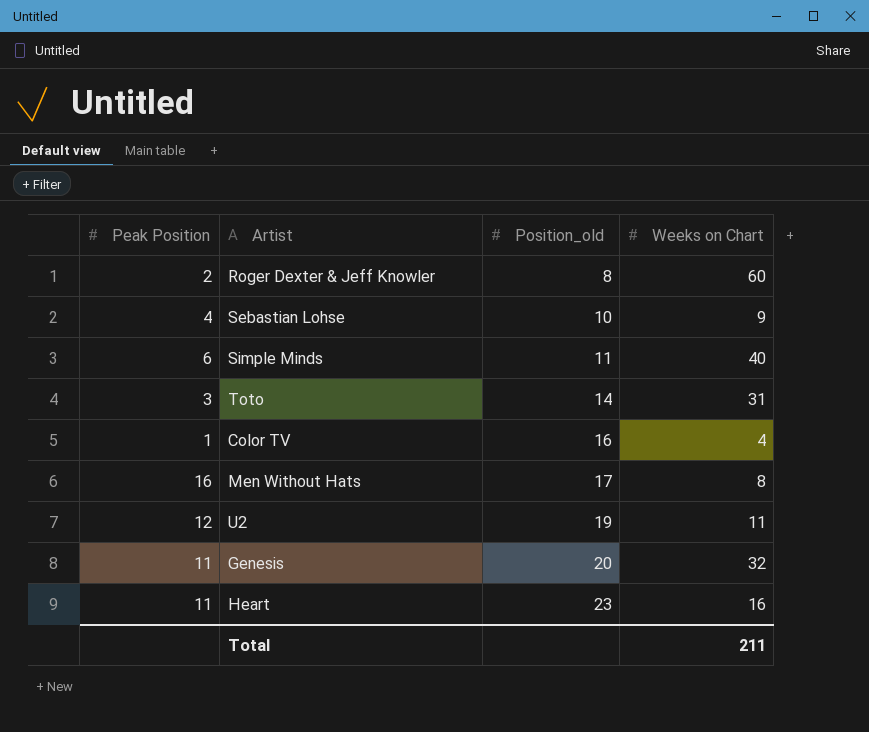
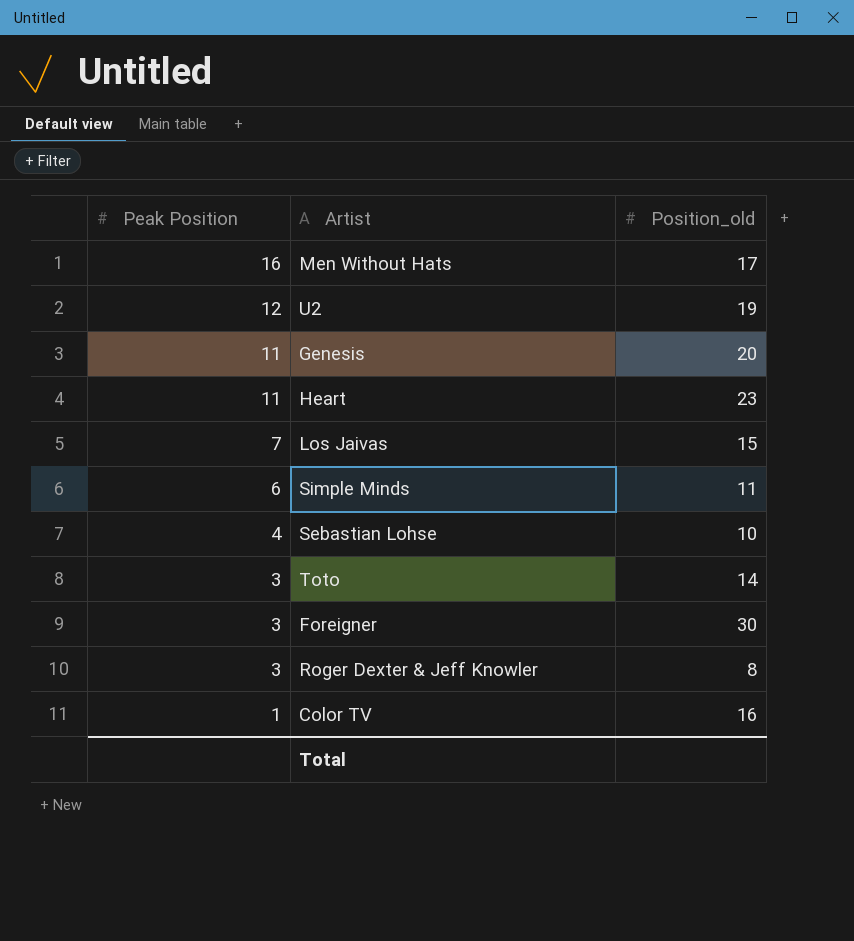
row order: Position_old ascending -> Peak Position descending
column Weeks on Chart | position: 4 -> none
row Los Jaivas: none -> 7 | 15
row Foreigner: none -> 3 | 30
Roger Dexter & Jeff Knowler | Peak Position: 2 -> 3

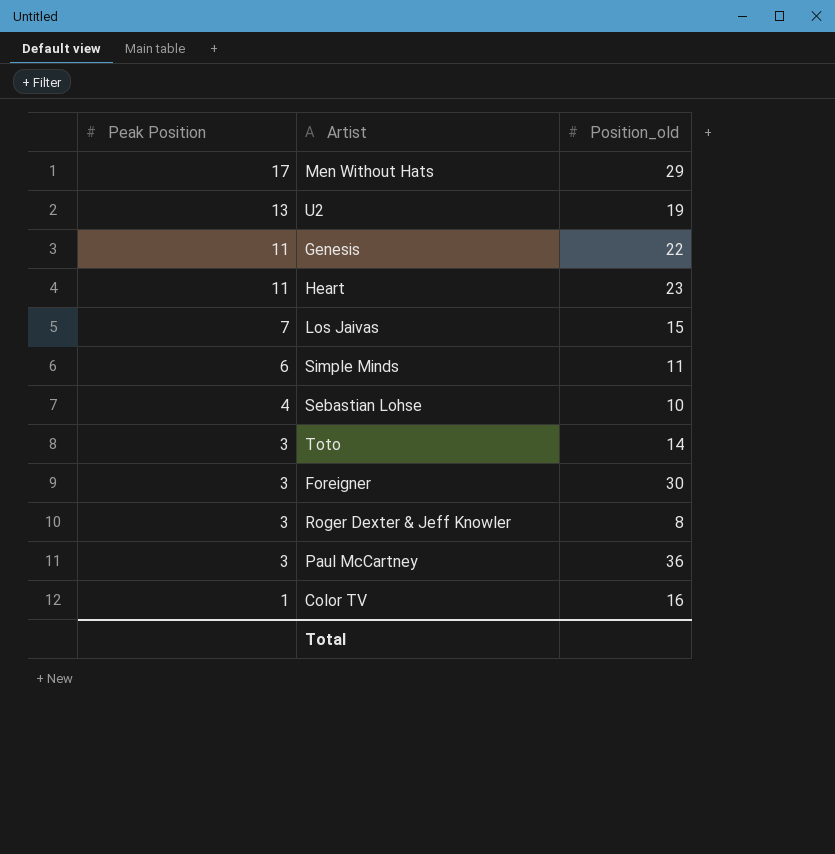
Men Without Hats | Peak Position: 16 -> 17
Men Without Hats | Position_old: 17 -> 29
U2 | Peak Position: 12 -> 13
Genesis | Position_old: 20 -> 22
row Paul McCartney: none -> 3 | 36

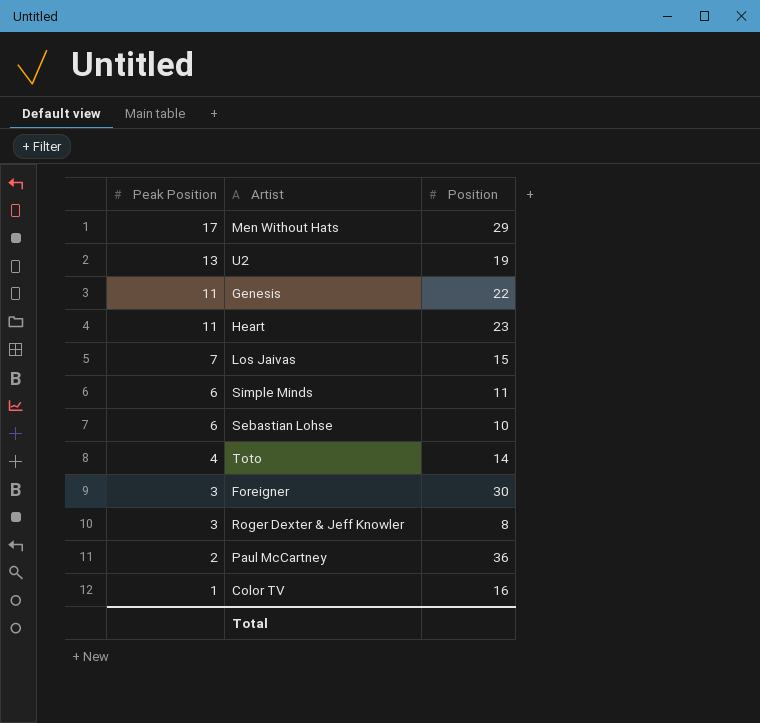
column name: Position_old -> Position
Sebastian Lohse | Peak Position: 4 -> 6
Toto | Peak Position: 3 -> 4
Paul McCartney | Peak Position: 3 -> 2

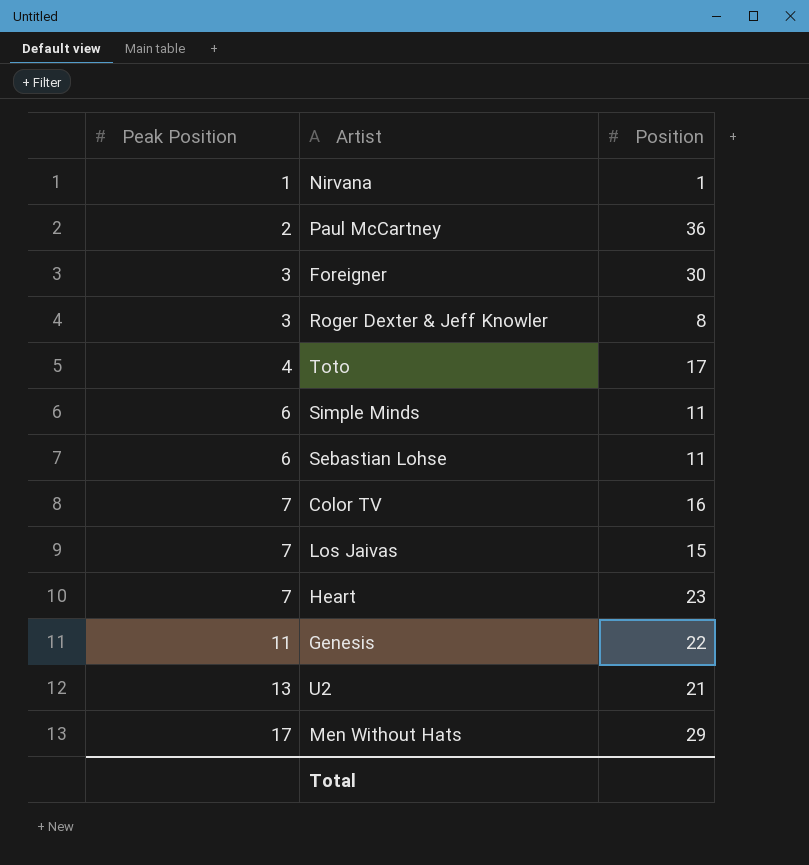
row order: Peak Position descending -> Peak Position ascending
row Nirvana: none -> 1 | 1
Toto | Position: 14 -> 17
Sebastian Lohse | Position: 10 -> 11
Color TV | Peak Position: 1 -> 7
Heart | Peak Position: 11 -> 7
U2 | Position: 19 -> 21

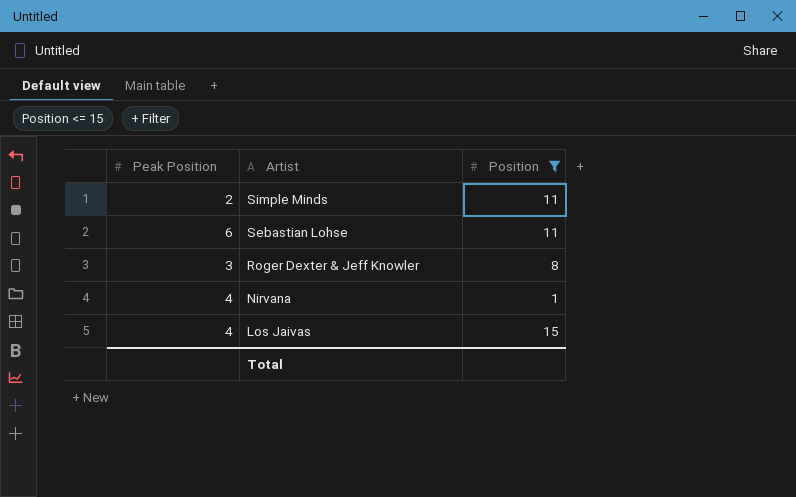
filter: none -> Position <= 15
row order: Peak Position ascending -> Artist descending
Simple Minds | Peak Position: 6 -> 2
Nirvana | Peak Position: 1 -> 4
Los Jaivas | Peak Position: 7 -> 4

